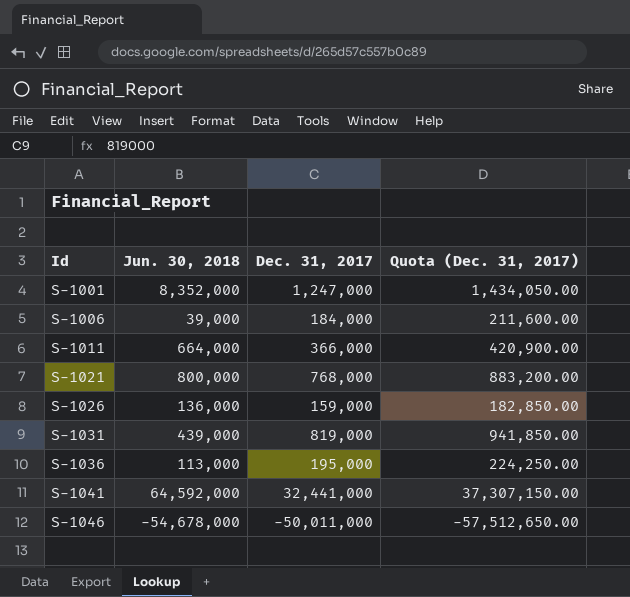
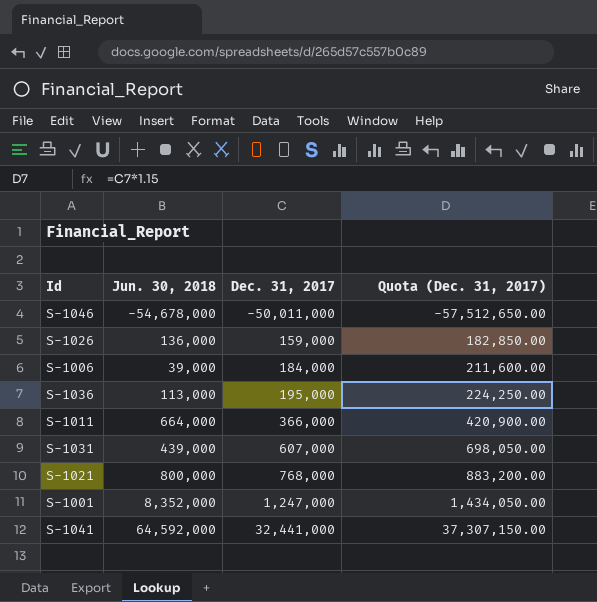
row order: Id ascending -> Dec. 31, 2017 ascending
S-1031 | Dec. 31, 2017: 819,000 -> 607,000
S-1031 | Quota (Dec. 31, 2017): 941,850.00 -> 698,050.00

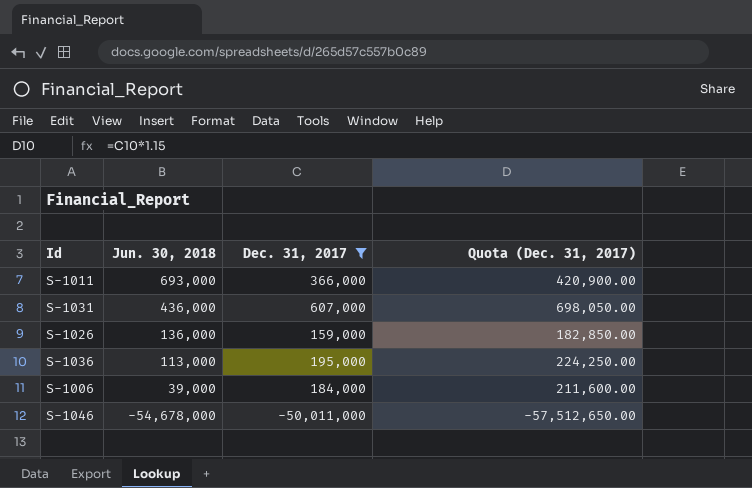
filter: none -> Dec. 31, 2017 <= 607,000
row order: Dec. 31, 2017 ascending -> Jun. 30, 2018 descending
S-1011 | Jun. 30, 2018: 664,000 -> 693,000
S-1031 | Jun. 30, 2018: 439,000 -> 436,000

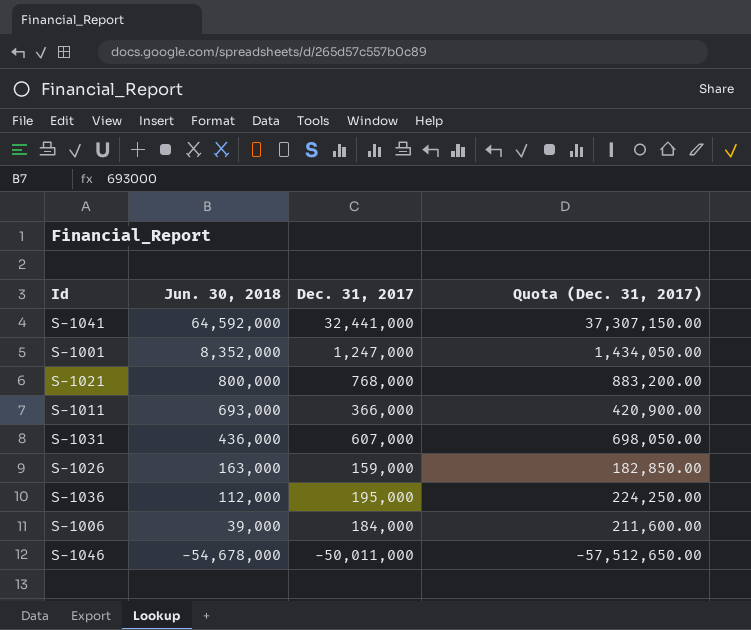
filter: Dec. 31, 2017 <= 607,000 -> none
S-1026 | Jun. 30, 2018: 136,000 -> 163,000
S-1036 | Jun. 30, 2018: 113,000 -> 112,000

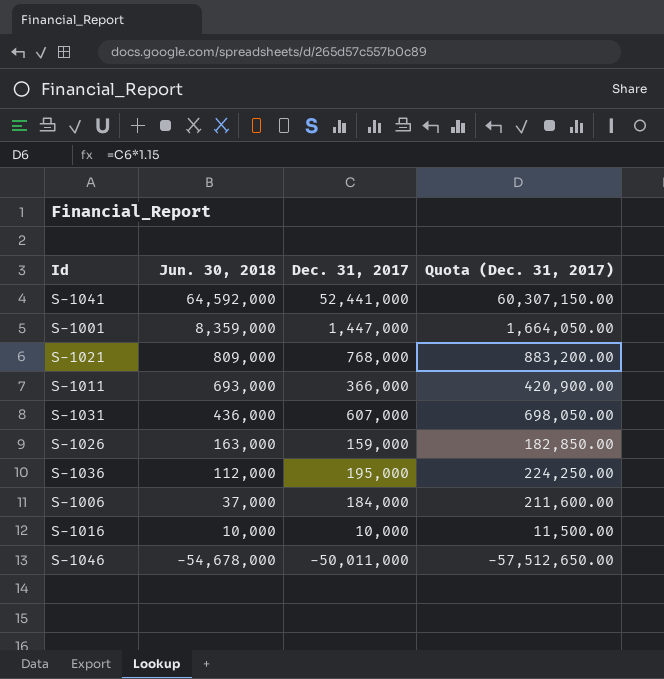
S-1041 | Dec. 31, 2017: 32,441,000 -> 52,441,000
S-1041 | Quota (Dec. 31, 2017): 37,307,150.00 -> 60,307,150.00
S-1001 | Jun. 30, 2018: 8,352,000 -> 8,359,000
S-1001 | Dec. 31, 2017: 1,247,000 -> 1,447,000
S-1001 | Quota (Dec. 31, 2017): 1,434,050.00 -> 1,664,050.00
S-1021 | Jun. 30, 2018: 800,000 -> 809,000
S-1006 | Jun. 30, 2018: 39,000 -> 37,000
row S-1016: none -> 10,000 | 10,000 | 11,500.00

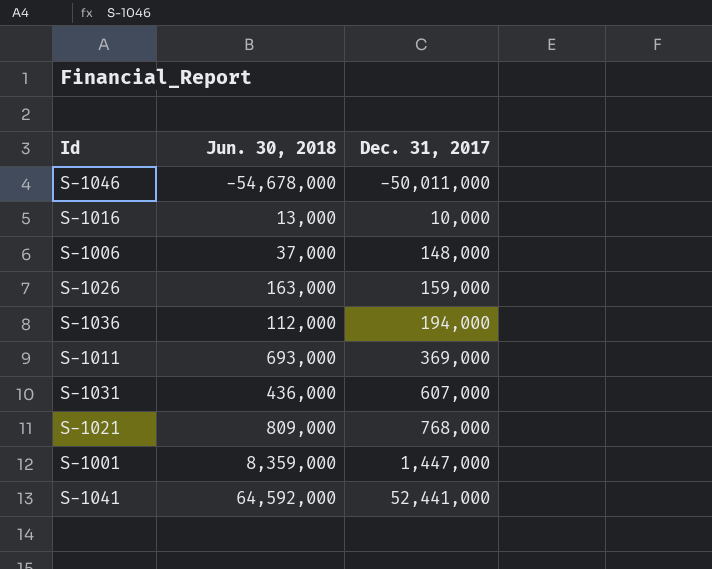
row order: Jun. 30, 2018 descending -> Dec. 31, 2017 ascending
column Quota (Dec. 31, 2017) | formula: [Dec. 31, 2017] * 1.15 -> none
S-1016 | Jun. 30, 2018: 10,000 -> 13,000
S-1006 | Dec. 31, 2017: 184,000 -> 148,000
S-1036 | Dec. 31, 2017: 195,000 -> 194,000
S-1011 | Dec. 31, 2017: 366,000 -> 369,000

